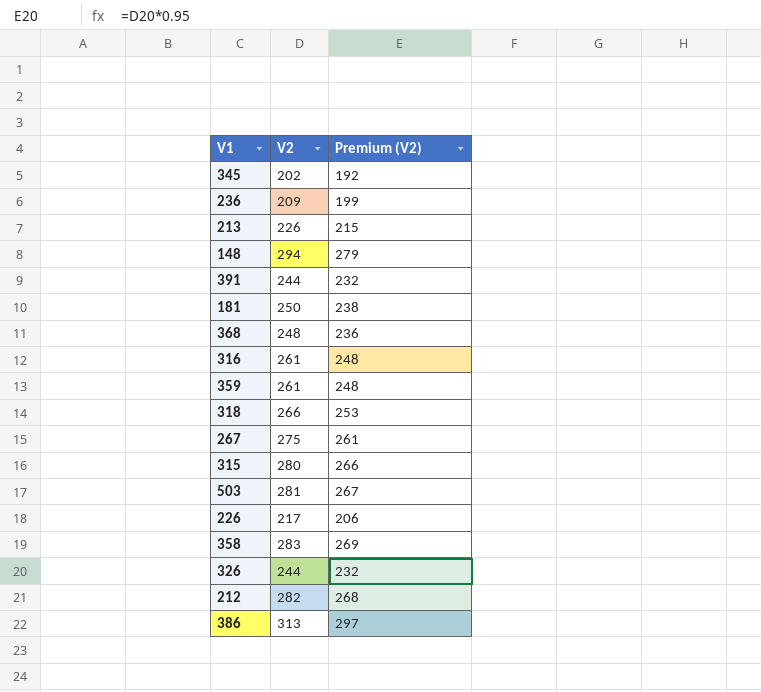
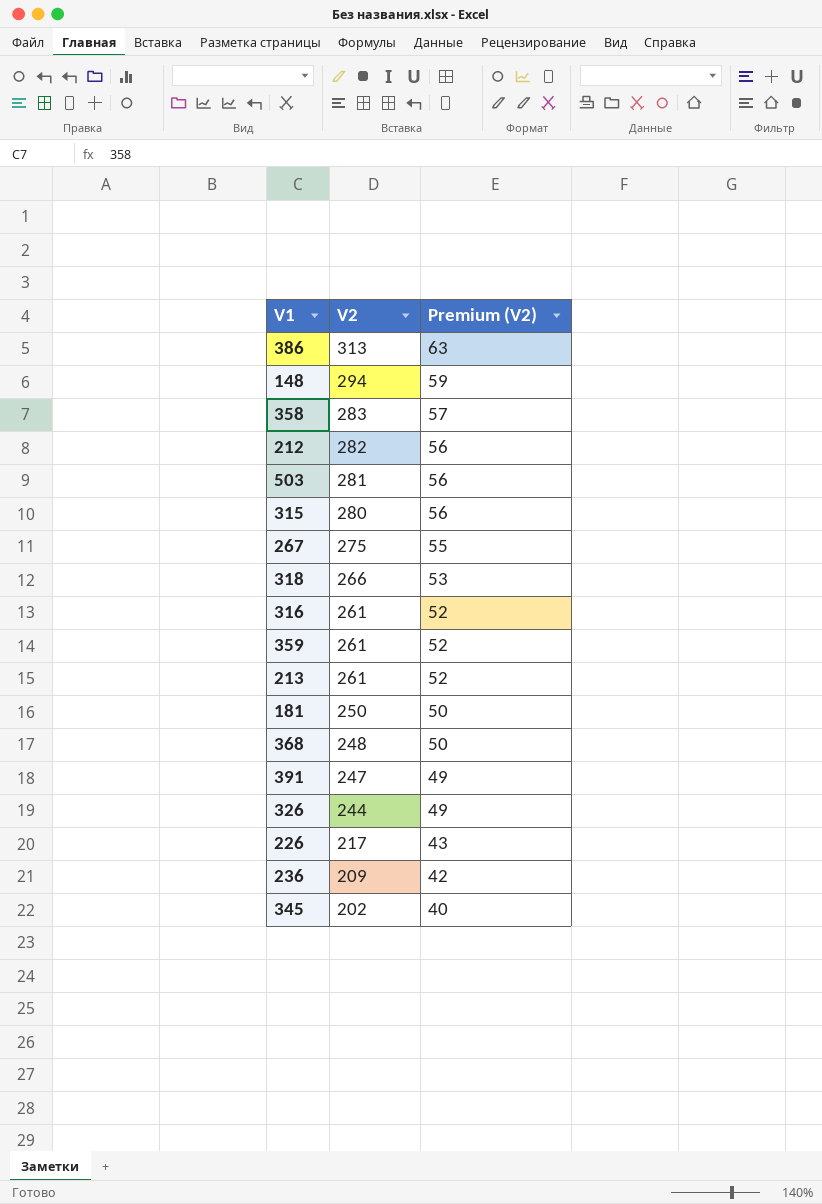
row order: none -> V2 descending
column Premium (V2) | formula: [V2] * 0.95 -> [V2] * 0.2
213 | V2: 226 -> 261
391 | V2: 244 -> 247

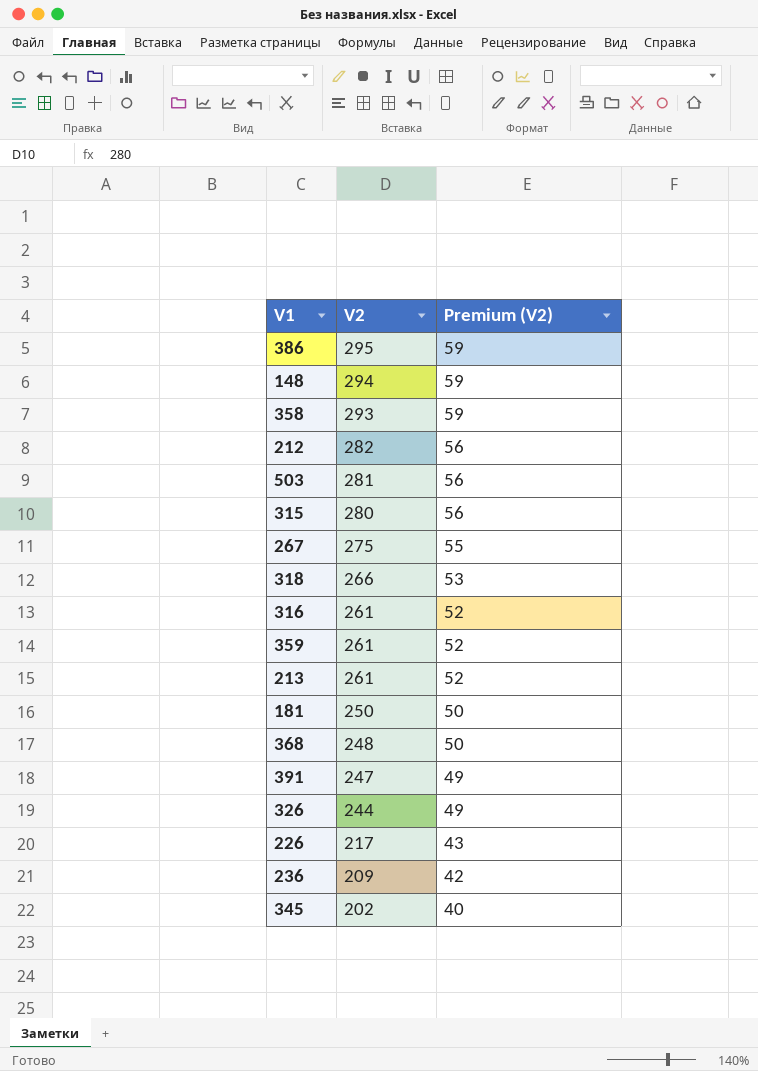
386 | V2: 313 -> 295
386 | Premium (V2): 63 -> 59
358 | V2: 283 -> 293
358 | Premium (V2): 57 -> 59

